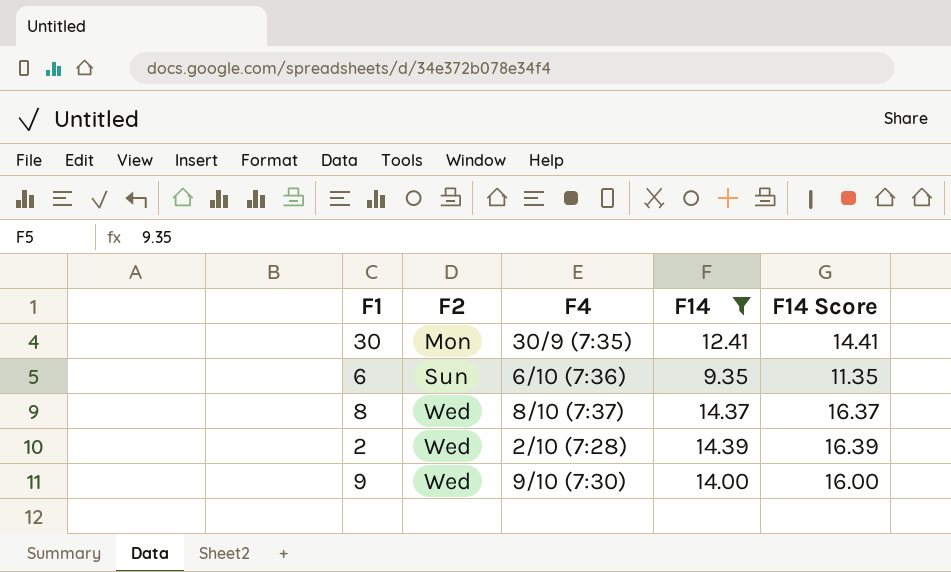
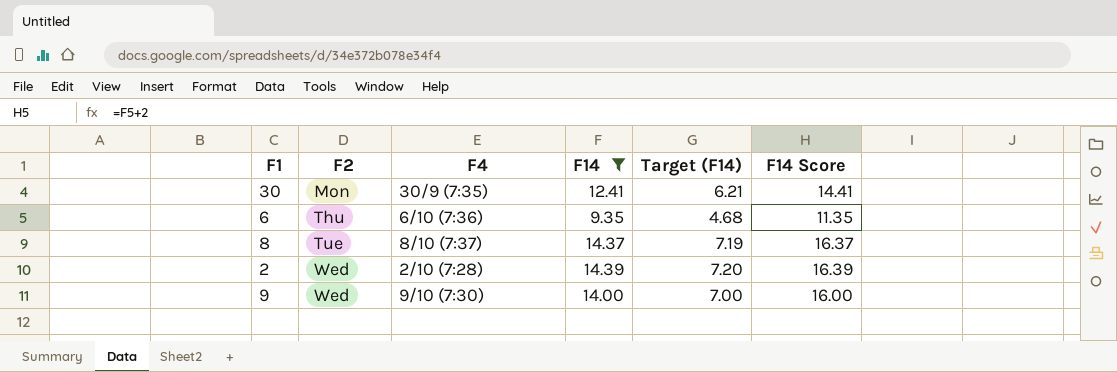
column Target (F14) | formula: none -> [F14] * 0.5
6 | F2: Sun -> Thu
8 | F2: Wed -> Tue

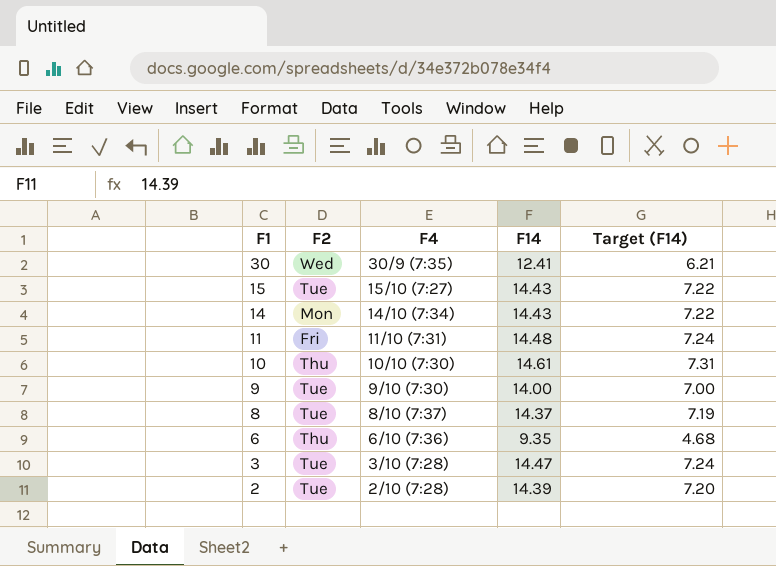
filter: F14 <= 14.39 -> none
row order: F2 ascending -> F1 descending
column F14 Score | formula: [F14] + 2 -> none
30 | F2: Mon -> Wed
9 | F2: Wed -> Tue
2 | F2: Wed -> Tue

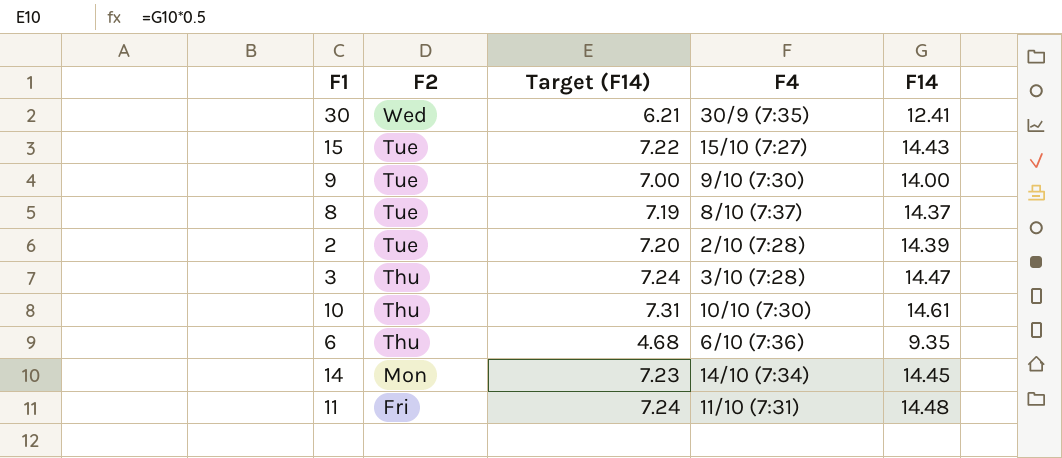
row order: F1 descending -> F2 descending
column Target (F14) | position: 5 -> 3
3 | F2: Tue -> Thu
14 | Target (F14): 7.22 -> 7.23
14 | F14: 14.43 -> 14.45

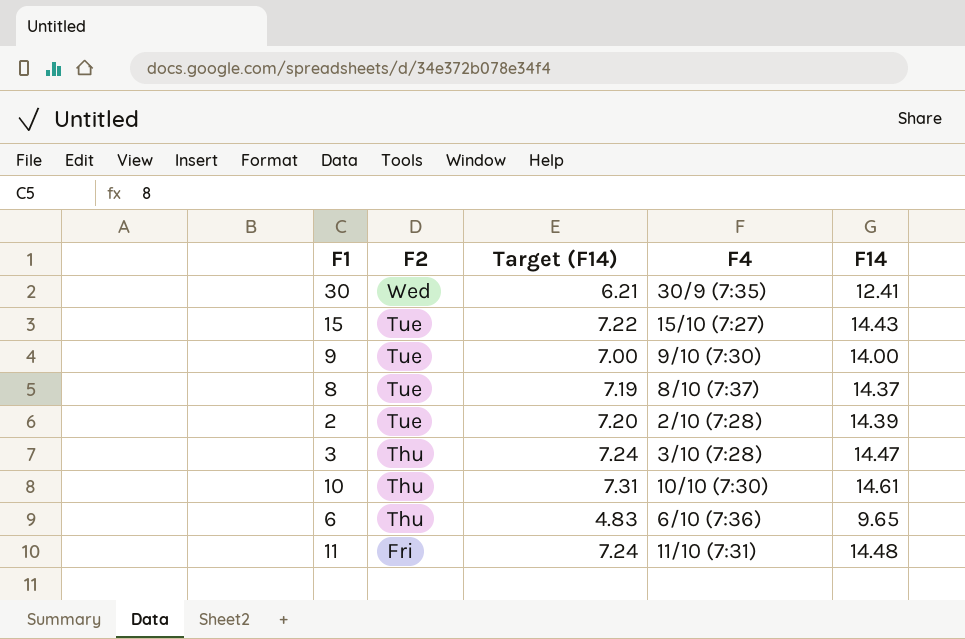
row 14: Mon | 7.23 | 14/10 (7:34) | 14.45 -> none
6 | Target (F14): 4.68 -> 4.83
6 | F14: 9.35 -> 9.65

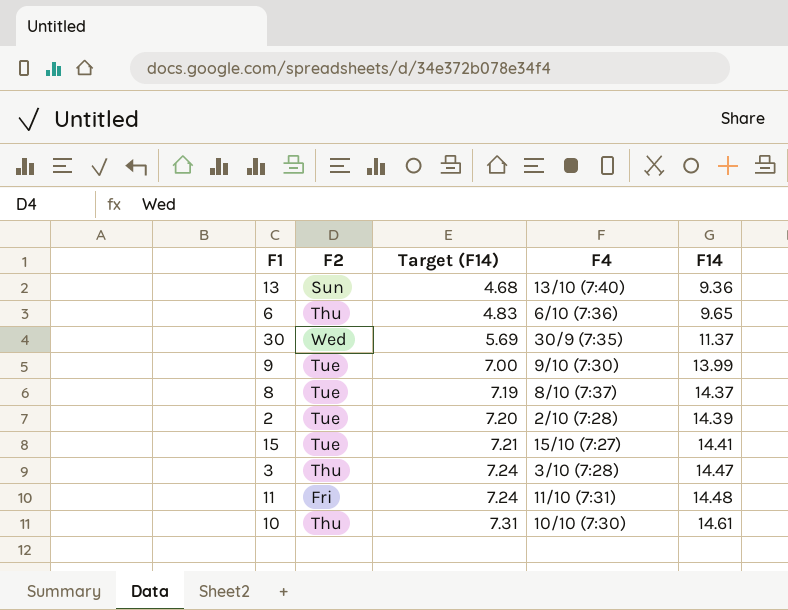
row order: F2 descending -> Target (F14) ascending
row 13: none -> Sun | 4.68 | 13/10 (7:40) | 9.36
30 | Target (F14): 6.21 -> 5.69
30 | F14: 12.41 -> 11.37
9 | F14: 14.00 -> 13.99
15 | Target (F14): 7.22 -> 7.21
15 | F14: 14.43 -> 14.41

